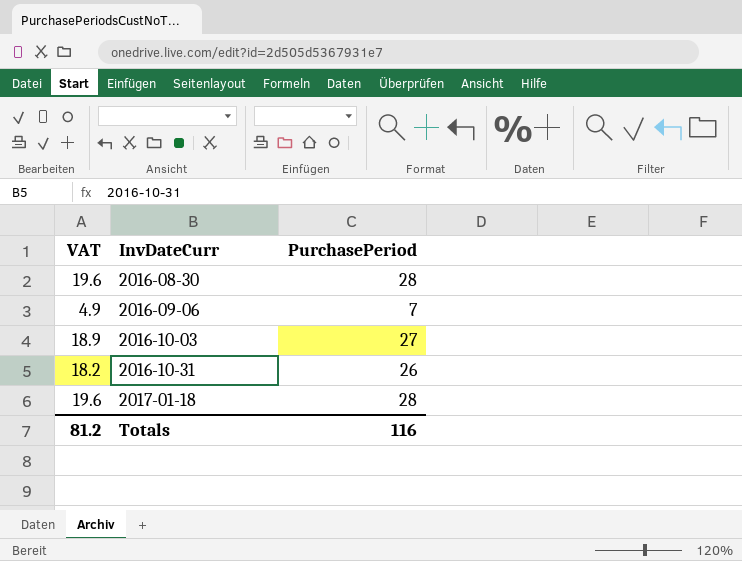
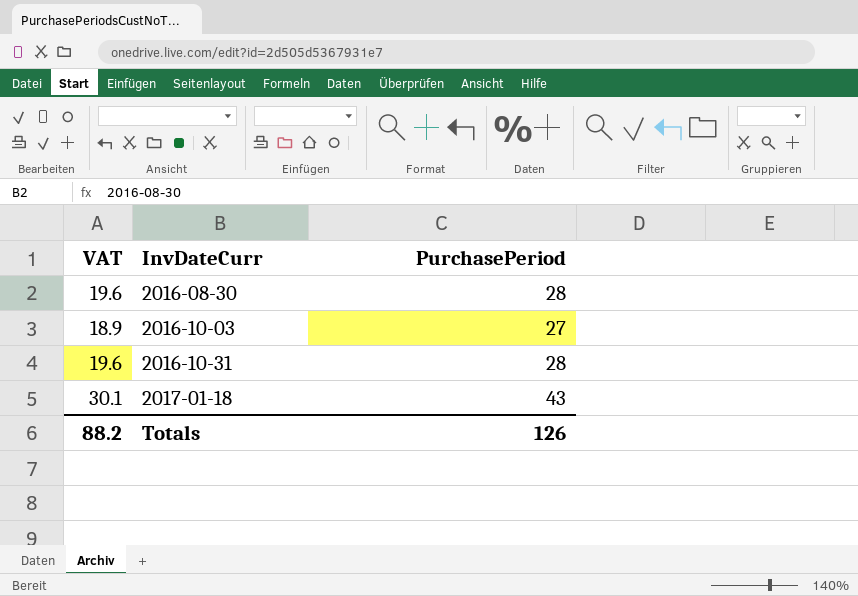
row 2016-09-06: 4.9 | 7 -> none
2016-10-31 | VAT: 18.2 -> 19.6
2016-10-31 | PurchasePeriod: 26 -> 28
2017-01-18 | VAT: 19.6 -> 30.1
2017-01-18 | PurchasePeriod: 28 -> 43
Totals | VAT: 81.2 -> 88.2
Totals | PurchasePeriod: 116 -> 126

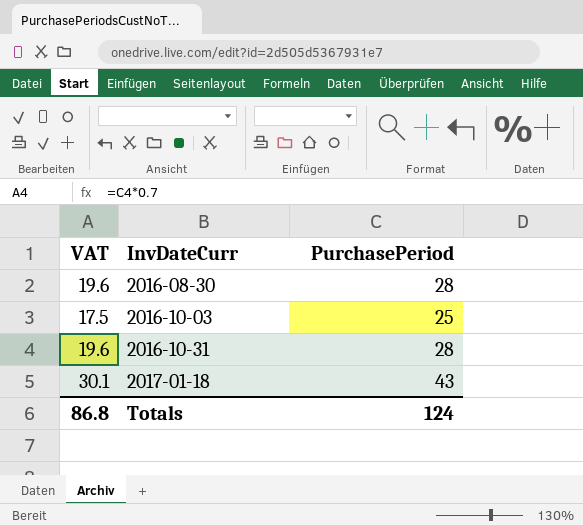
2016-10-03 | VAT: 18.9 -> 17.5
2016-10-03 | PurchasePeriod: 27 -> 25
Totals | VAT: 88.2 -> 86.8
Totals | PurchasePeriod: 126 -> 124

